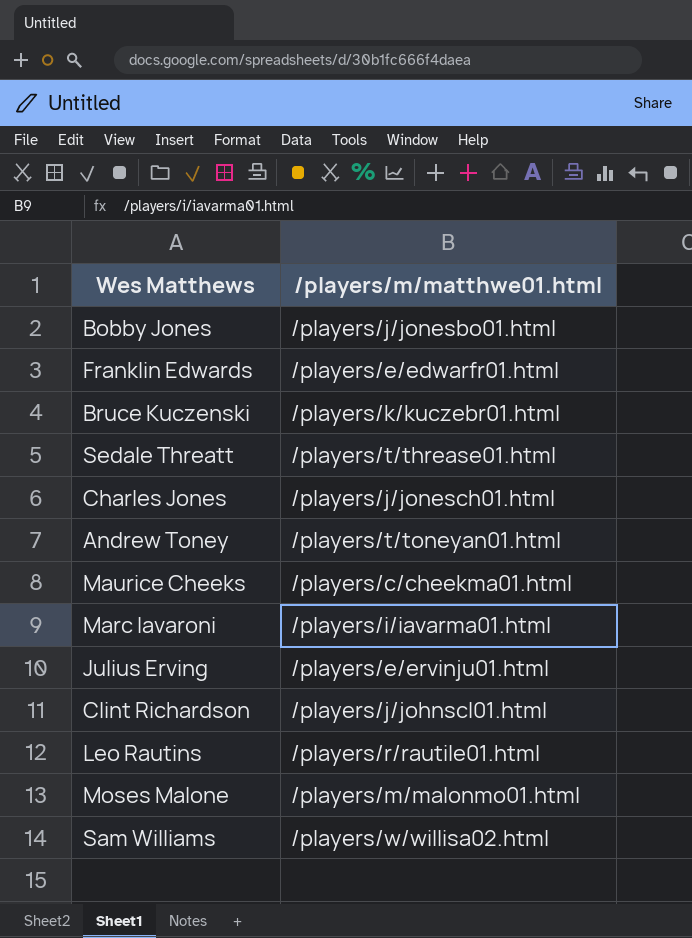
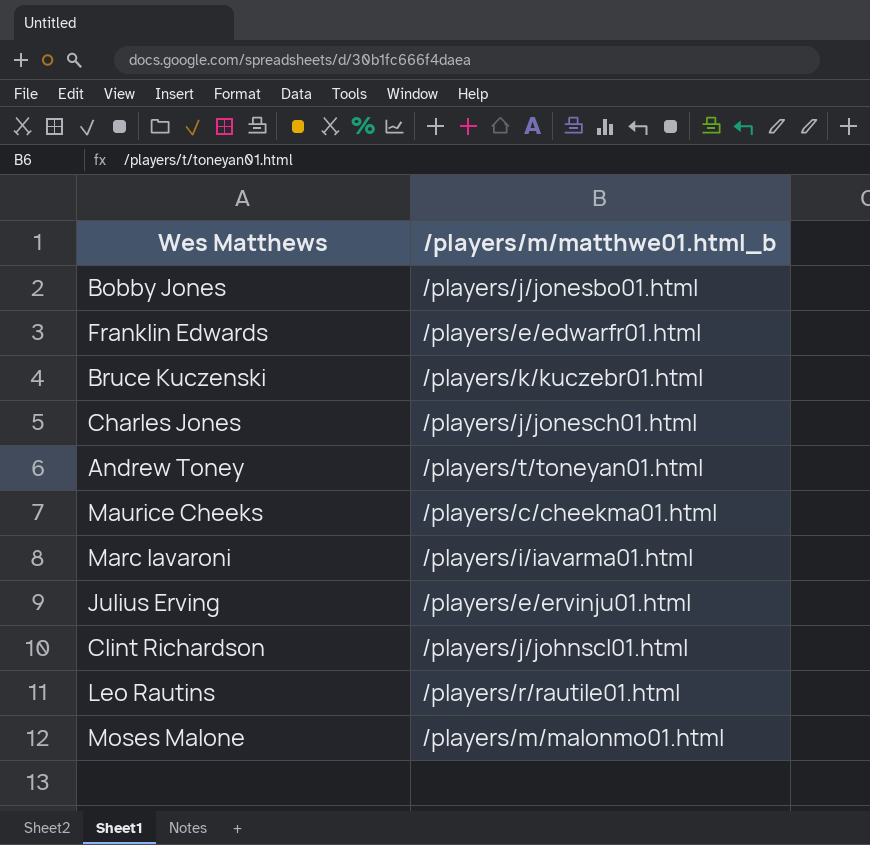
column name: /players/m/matthwe01.html -> /players/m/matthwe01.html_b
row Sedale Threatt: /players/t/threase01.html -> none
row Sam Williams: /players/w/willisa02.html -> none

